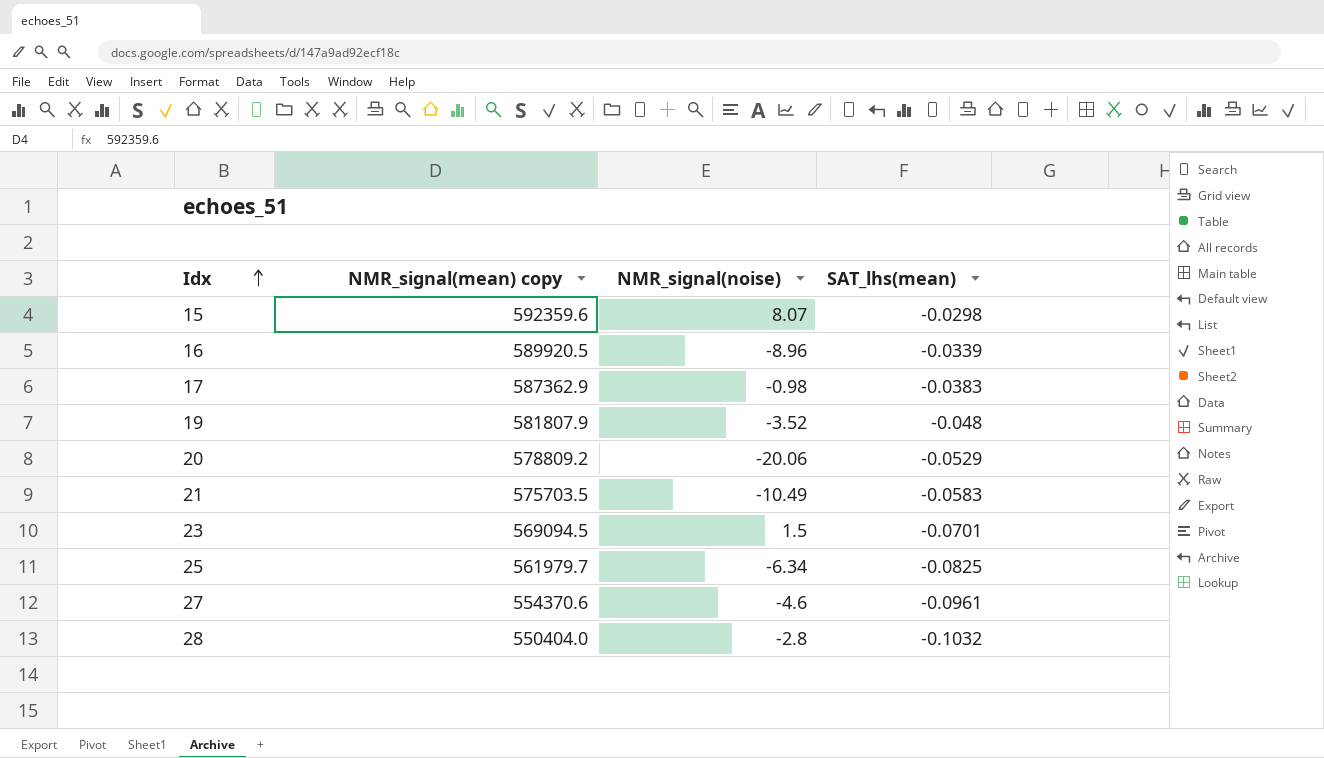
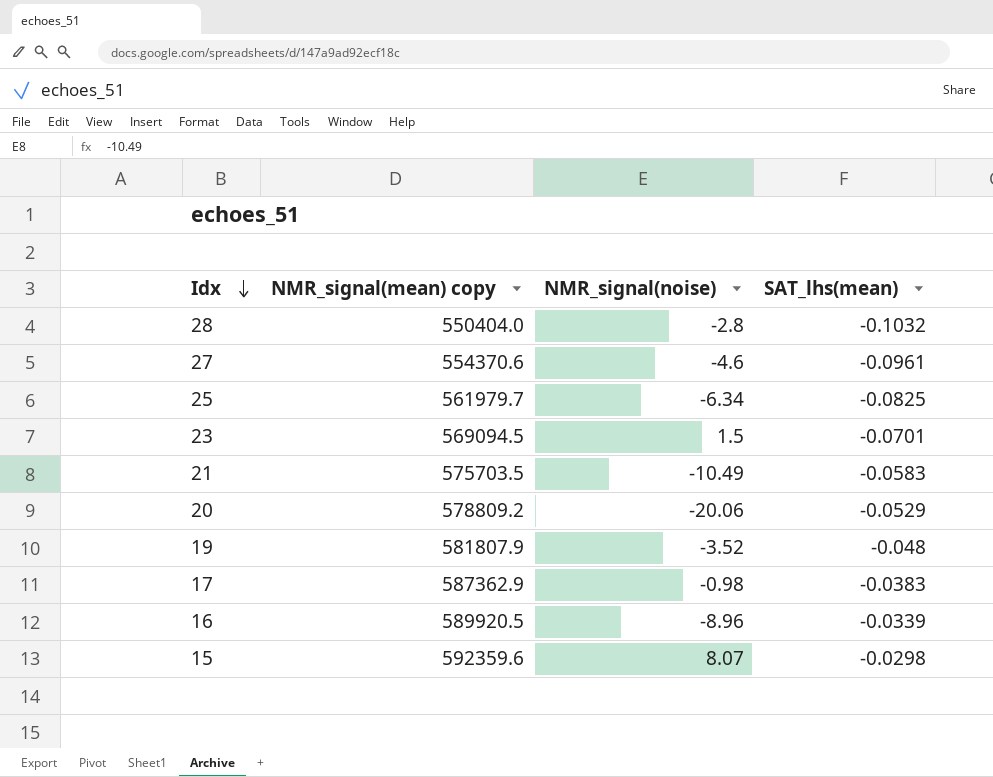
row order: Idx ascending -> Idx descending

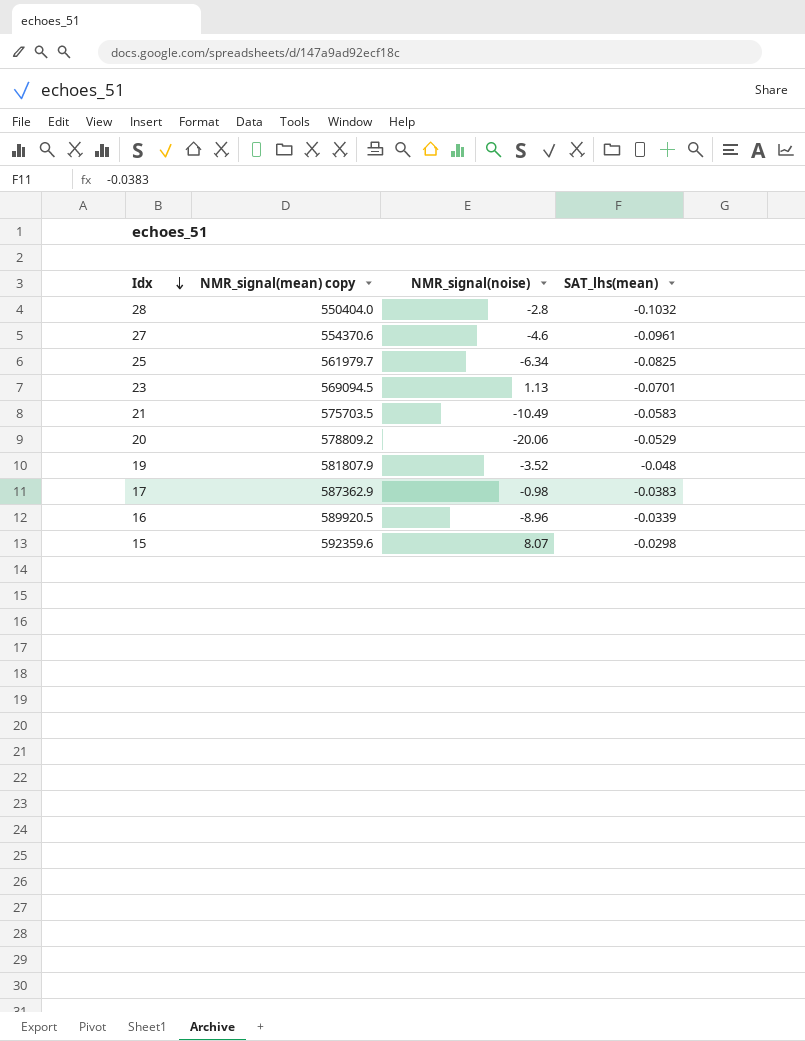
23 | NMR_signal(noise): 1.5 -> 1.13

